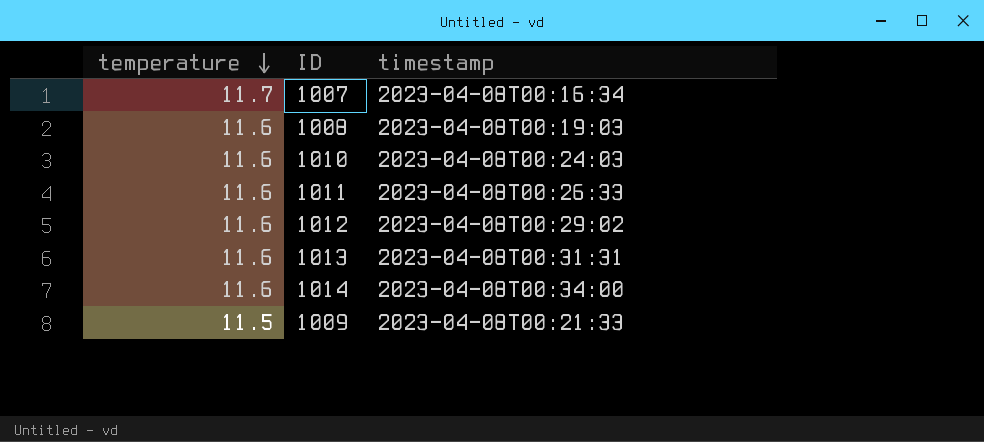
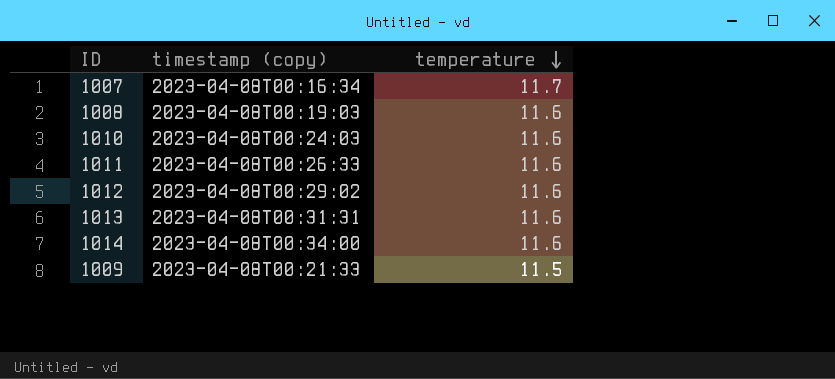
column name: timestamp -> timestamp (copy)
column temperature | position: 1 -> 3

